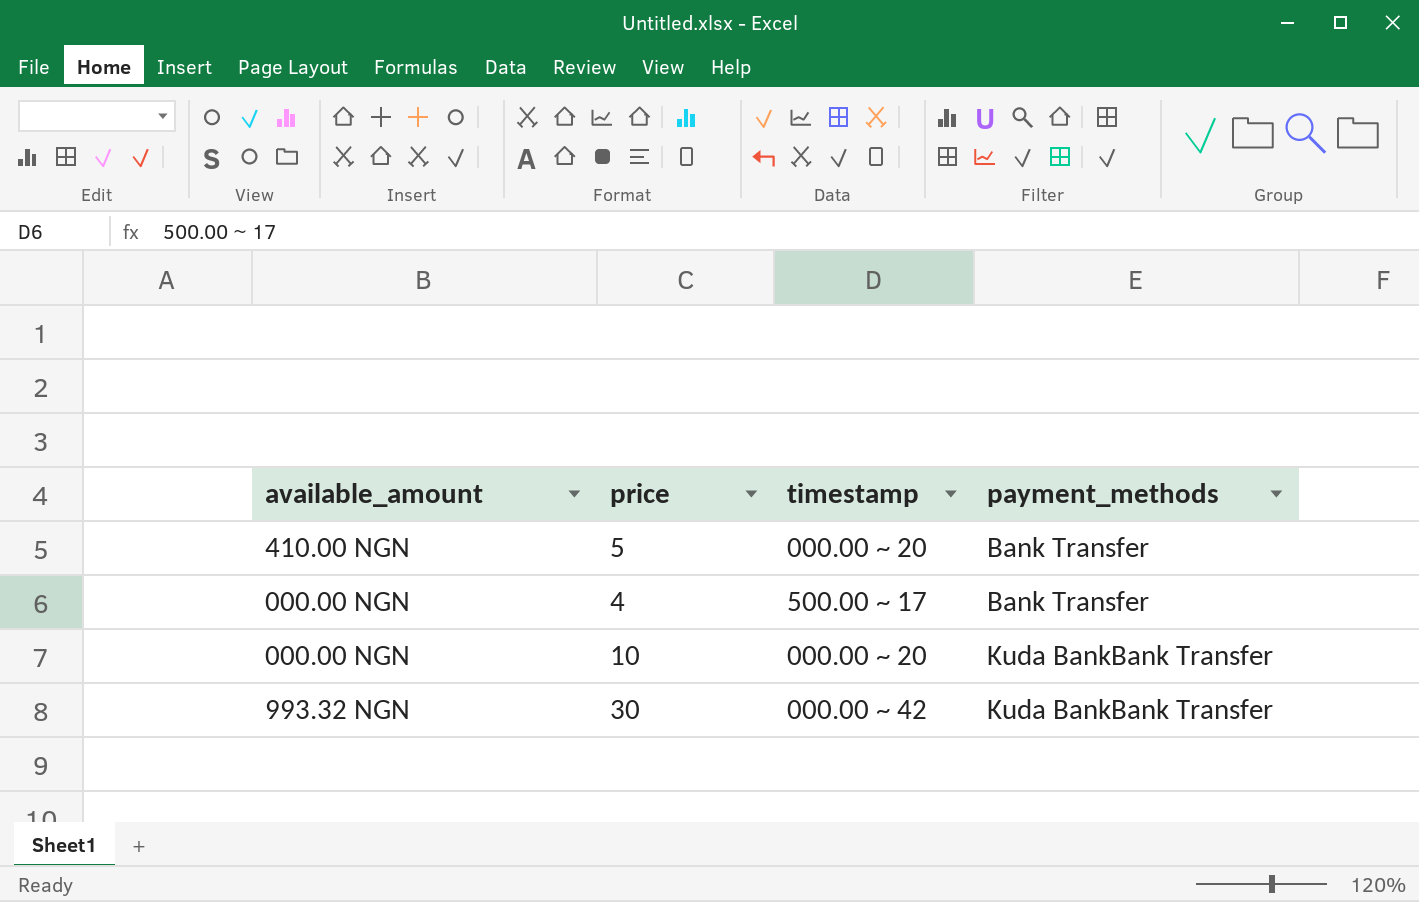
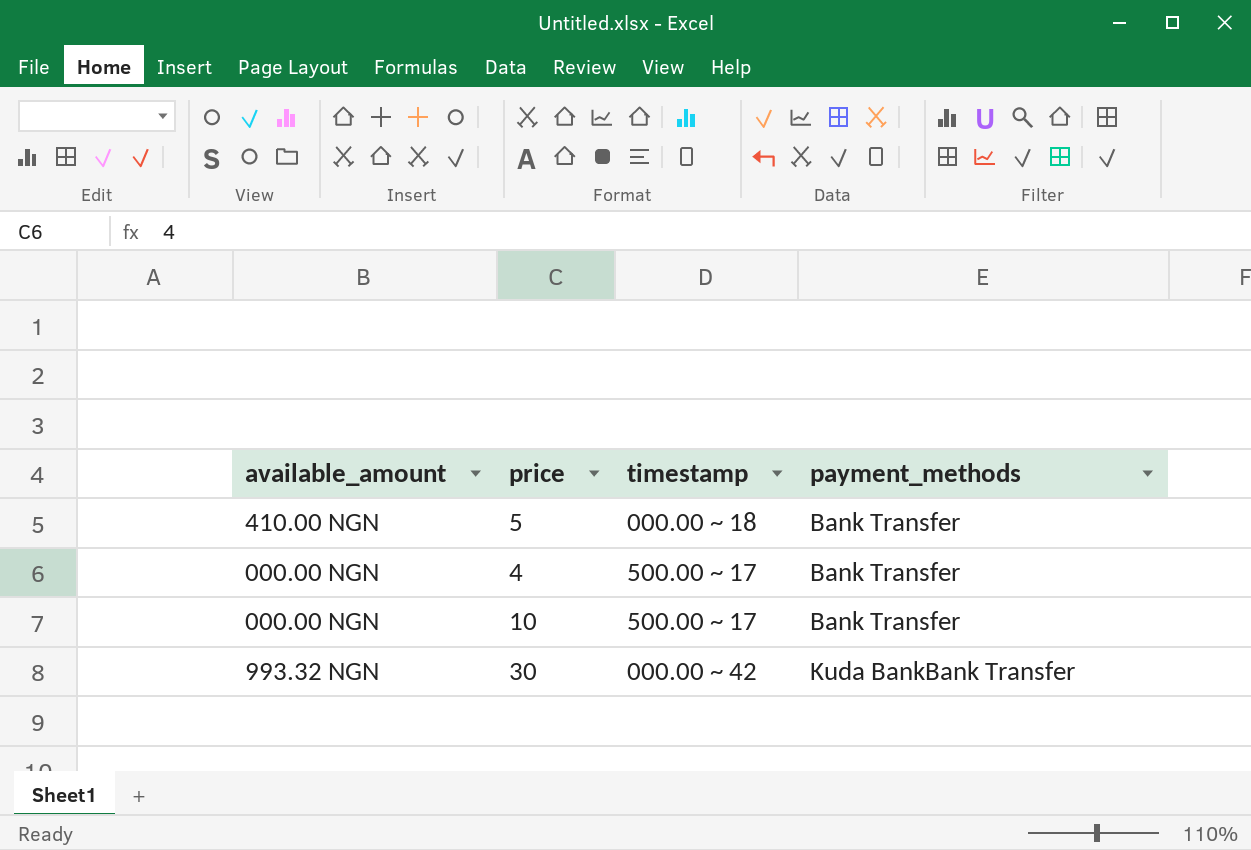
5 | timestamp: 000.00 ~ 20 -> 000.00 ~ 18
10 | timestamp: 000.00 ~ 20 -> 500.00 ~ 17
10 | payment_methods: Kuda BankBank Transfer -> Bank Transfer

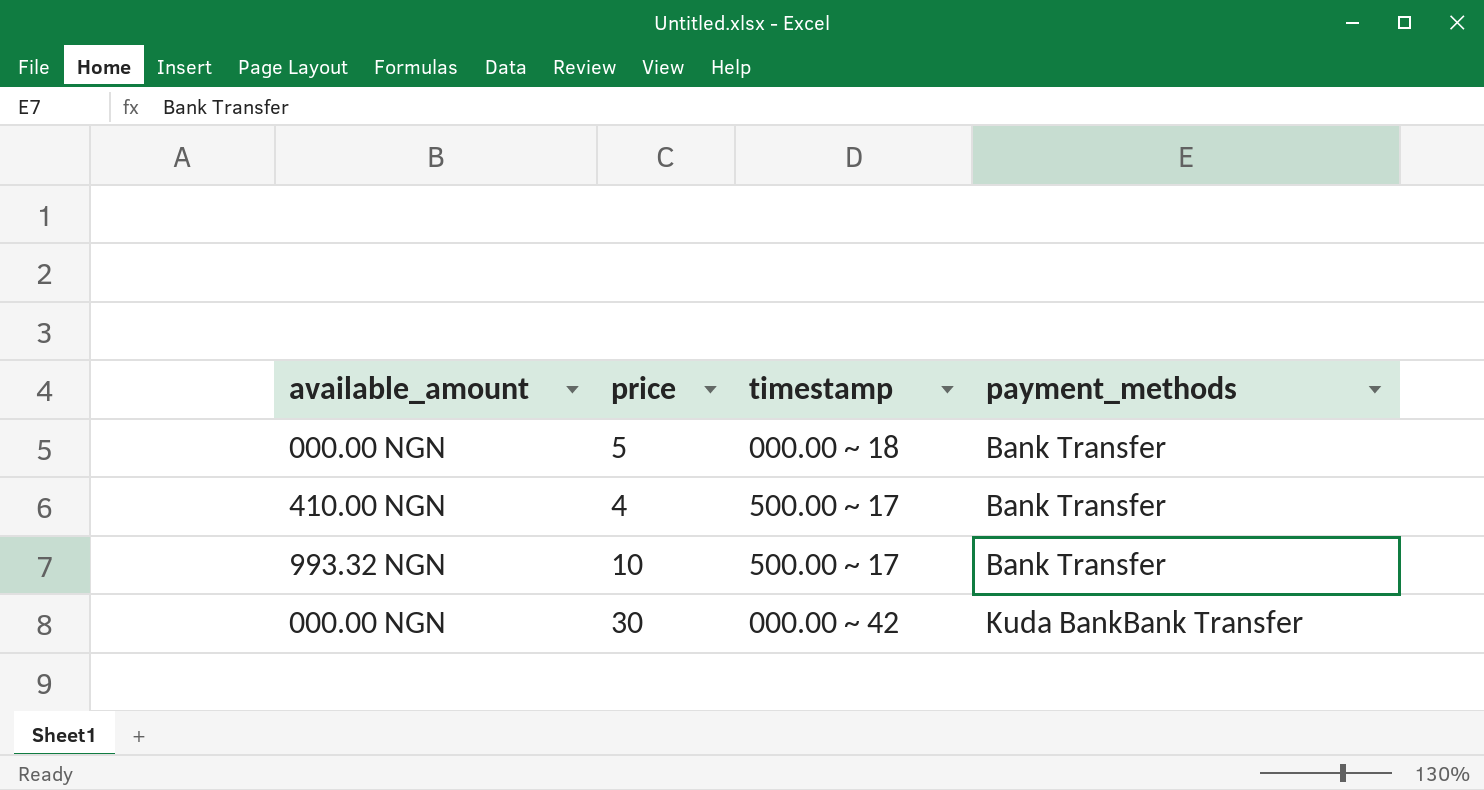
5 | available_amount: 410.00 NGN -> 000.00 NGN
4 | available_amount: 000.00 NGN -> 410.00 NGN
10 | available_amount: 000.00 NGN -> 993.32 NGN
30 | available_amount: 993.32 NGN -> 000.00 NGN

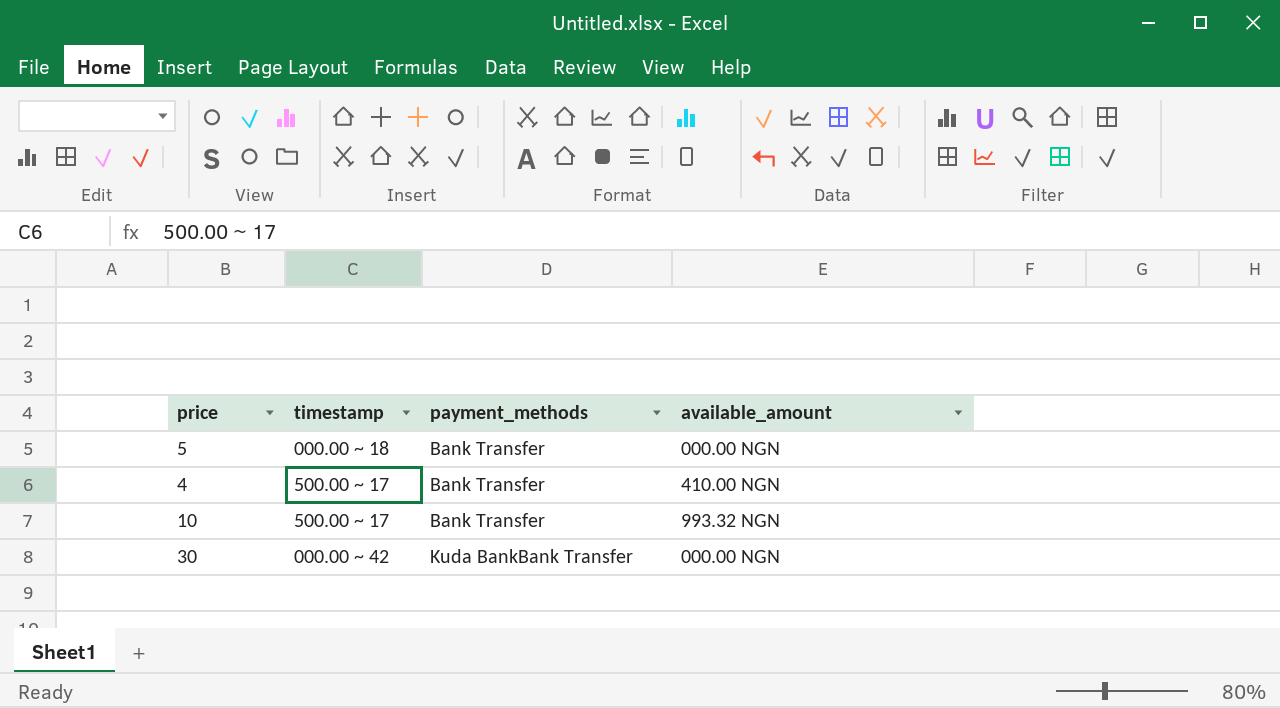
column available_amount | position: 1 -> 4

